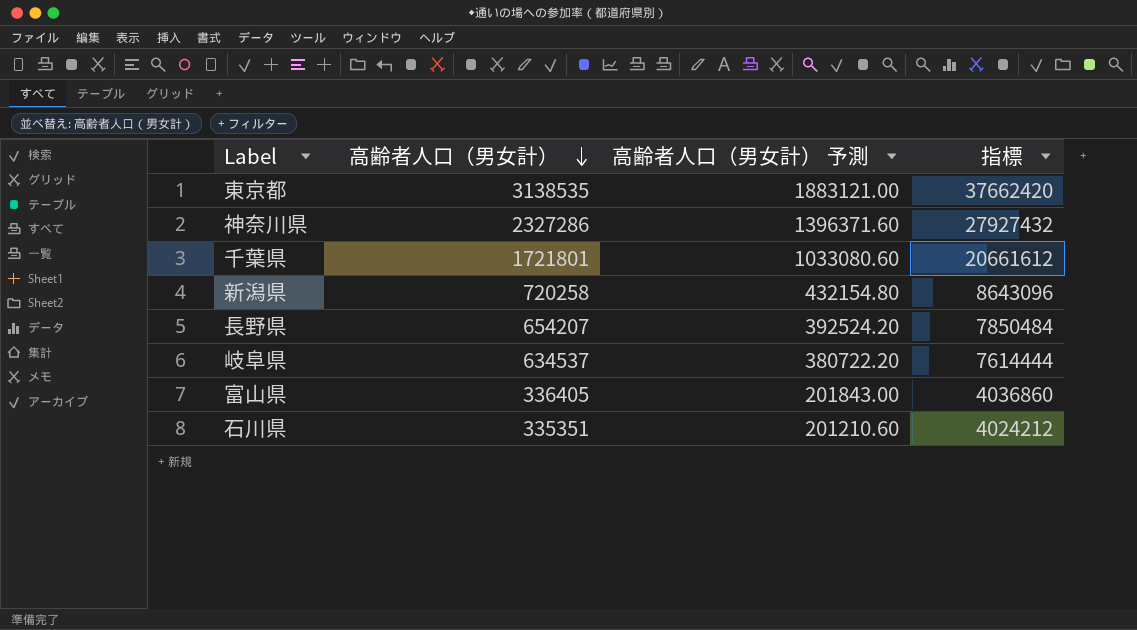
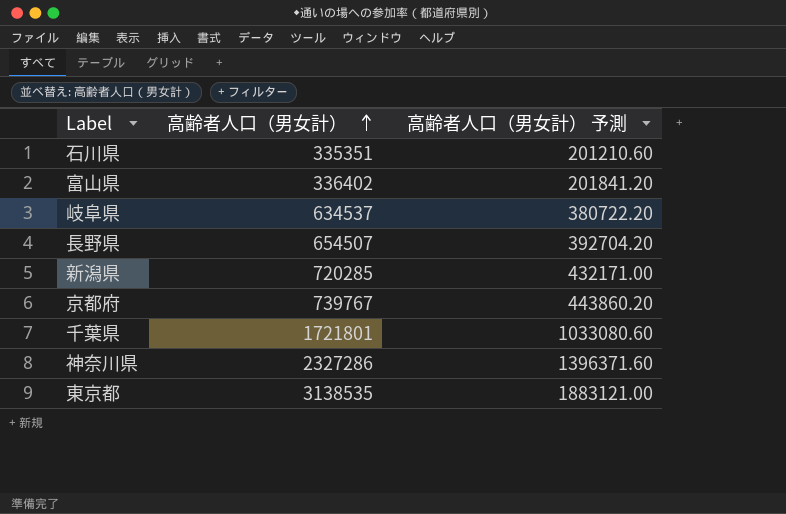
row order: 高齢者人口（男女計） descending -> 高齢者人口（男女計） ascending
column 指標 | formula: [高齢者人口（男女計）] * 12 -> none
富山県 | 高齢者人口（男女計）: 336405 -> 336402
富山県 | 高齢者人口（男女計） 予測: 201843.00 -> 201841.20
長野県 | 高齢者人口（男女計）: 654207 -> 654507
長野県 | 高齢者人口（男女計） 予測: 392524.20 -> 392704.20
新潟県 | 高齢者人口（男女計）: 720258 -> 720285
新潟県 | 高齢者人口（男女計） 予測: 432154.80 -> 432171.00
row 京都府: none -> 739767 | 443860.20

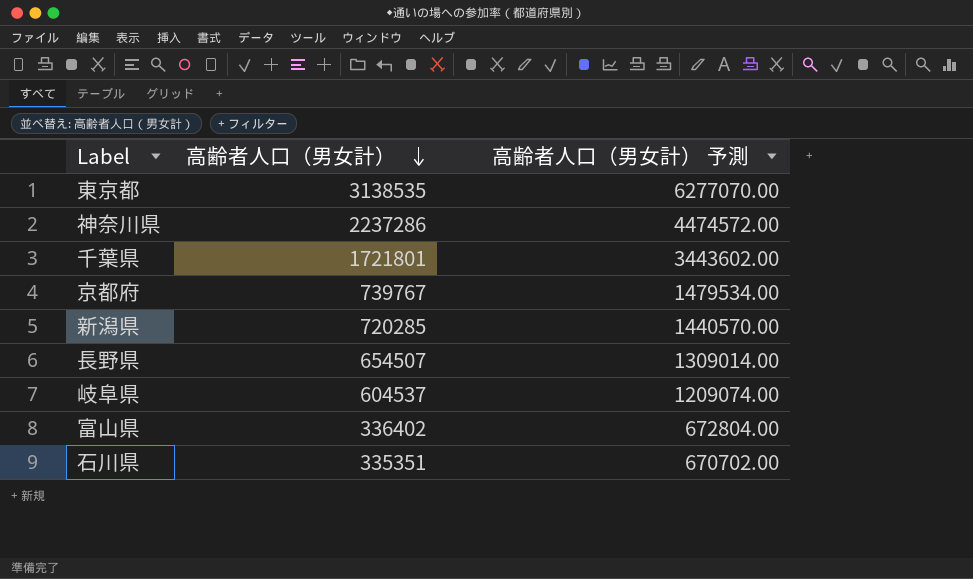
row order: 高齢者人口（男女計） ascending -> 高齢者人口（男女計） descending
column 高齢者人口（男女計） 予測 | formula: [高齢者人口（男女計）] * 0.6 -> [高齢者人口（男女計）] * 2
神奈川県 | 高齢者人口（男女計）: 2327286 -> 2237286
岐阜県 | 高齢者人口（男女計）: 634537 -> 604537

